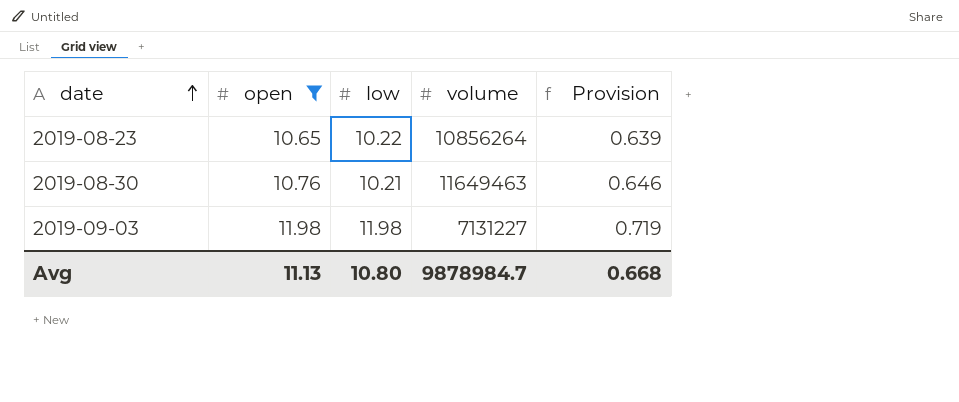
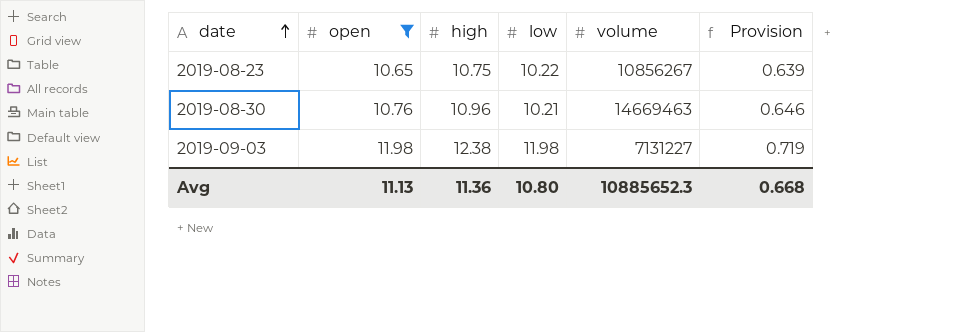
column high | position: none -> 3
2019-08-23 | volume: 10856264 -> 10856267
2019-08-30 | volume: 11649463 -> 14669463
Avg | volume: 9878984.7 -> 10885652.3

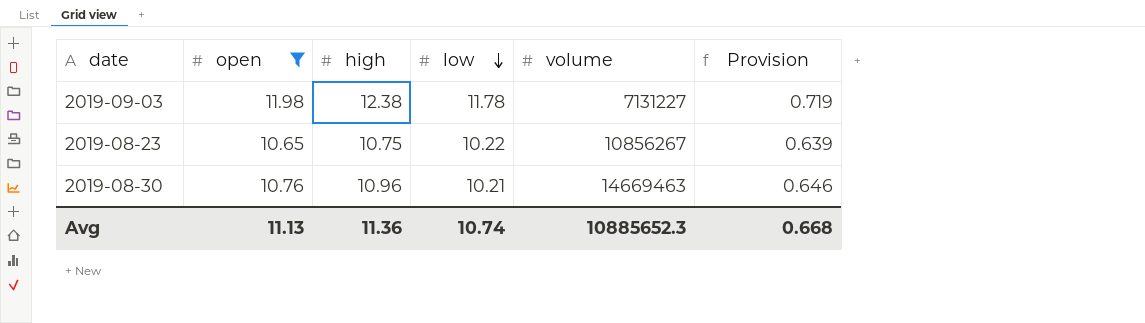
row order: date ascending -> low descending
2019-09-03 | low: 11.98 -> 11.78
Avg | low: 10.80 -> 10.74

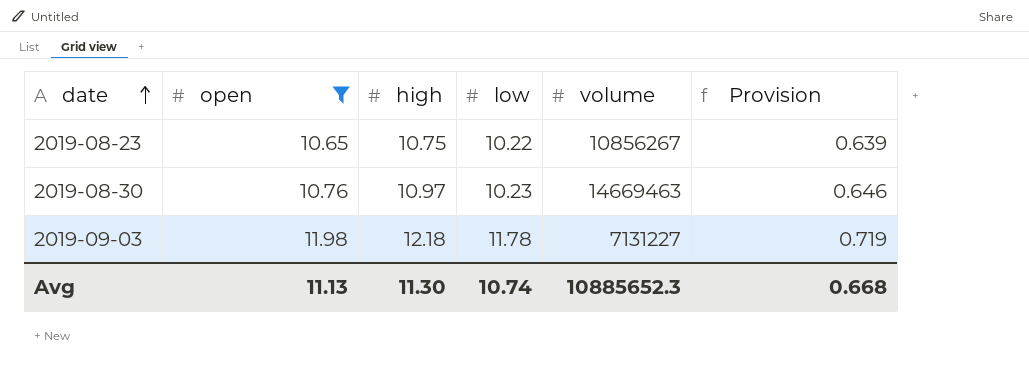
row order: low descending -> date ascending
2019-08-30 | high: 10.96 -> 10.97
2019-08-30 | low: 10.21 -> 10.23
2019-09-03 | high: 12.38 -> 12.18
Avg | high: 11.36 -> 11.30

